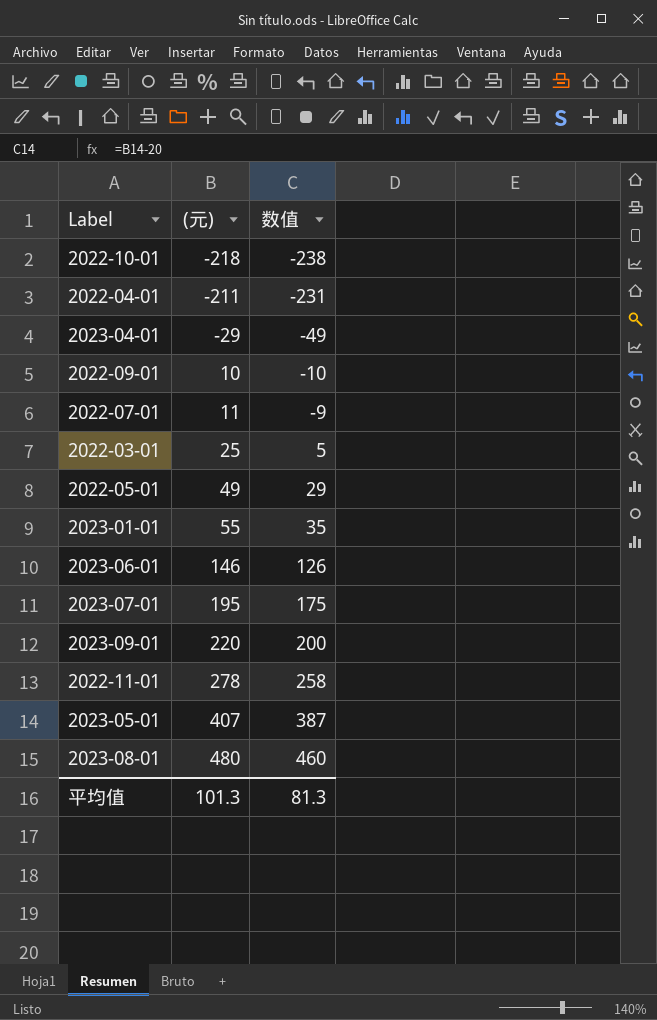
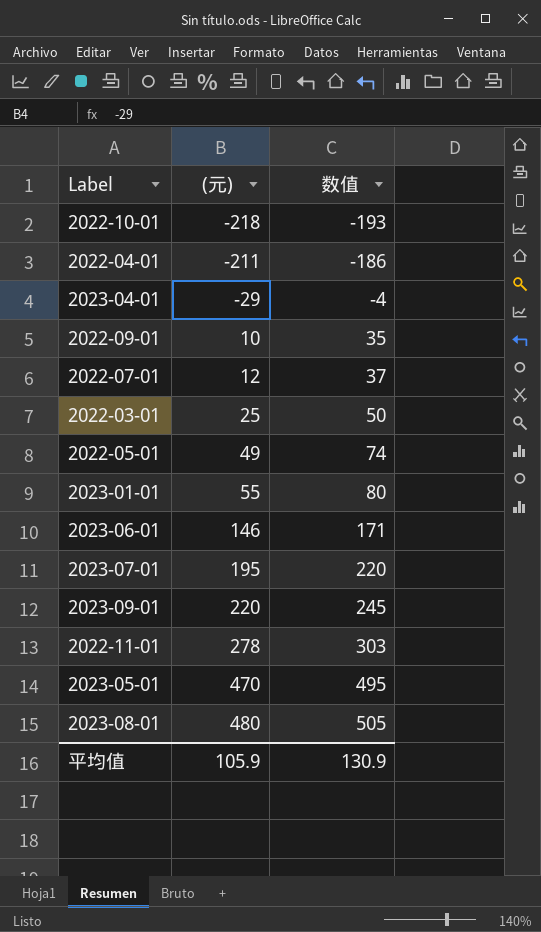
column 数值 | formula: [(元)] - 20 -> [(元)] + 25
2022-07-01 | (元): 11 -> 12
2023-05-01 | (元): 407 -> 470
平均值 | (元): 101.3 -> 105.9
平均值 | 数值: 81.3 -> 130.9

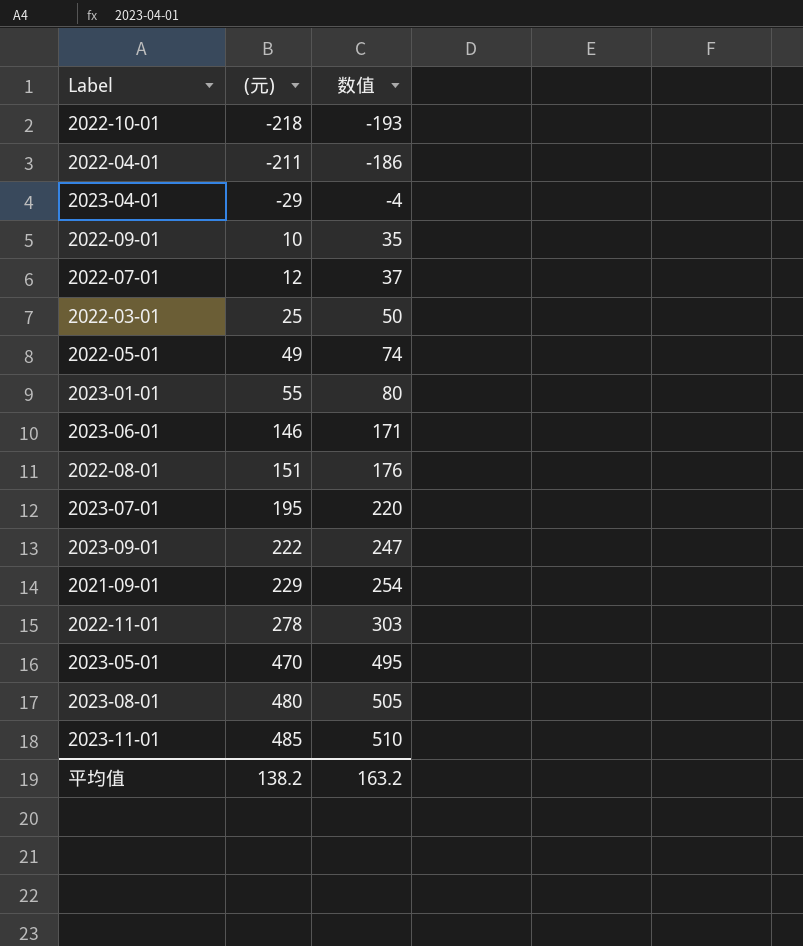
row 2022-08-01: none -> 151 | 176
2023-09-01 | (元): 220 -> 222
2023-09-01 | 数值: 245 -> 247
row 2021-09-01: none -> 229 | 254
row 2023-11-01: none -> 485 | 510
平均值 | (元): 105.9 -> 138.2
平均值 | 数值: 130.9 -> 163.2

